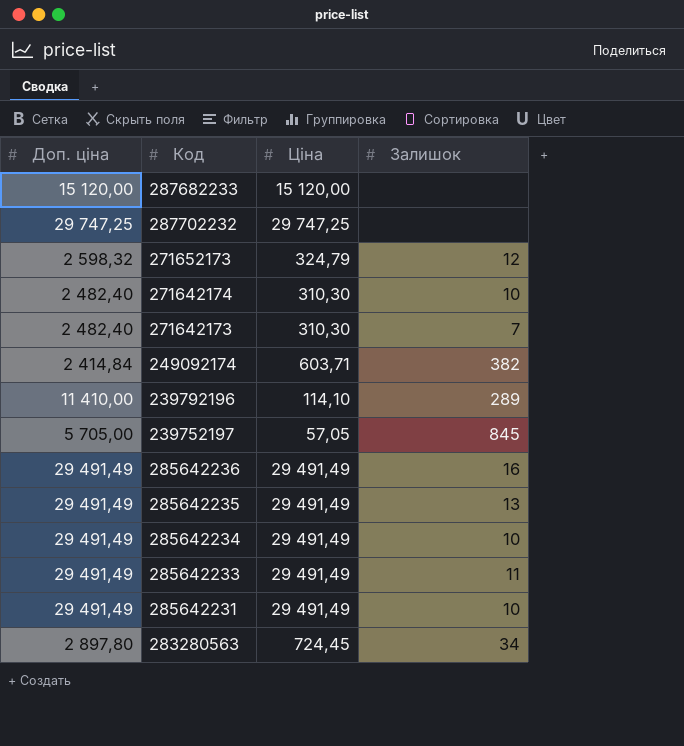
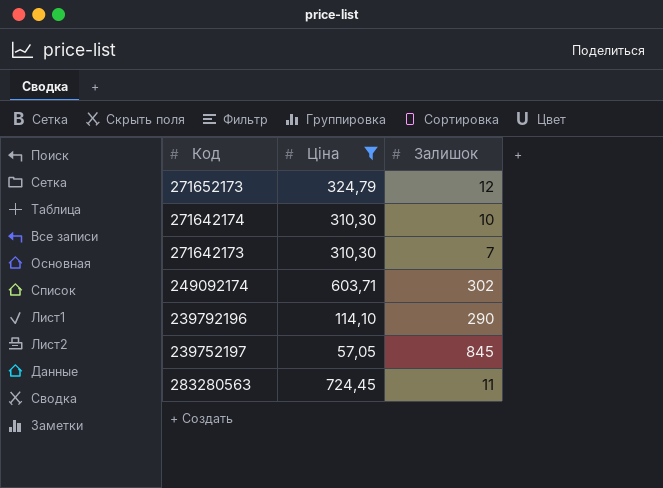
filter: none -> Ціна <= 724,45
column Доп. ціна | position: 1 -> none
249092174 | Залишок: 382 -> 302
239792196 | Залишок: 289 -> 290
283280563 | Залишок: 34 -> 11

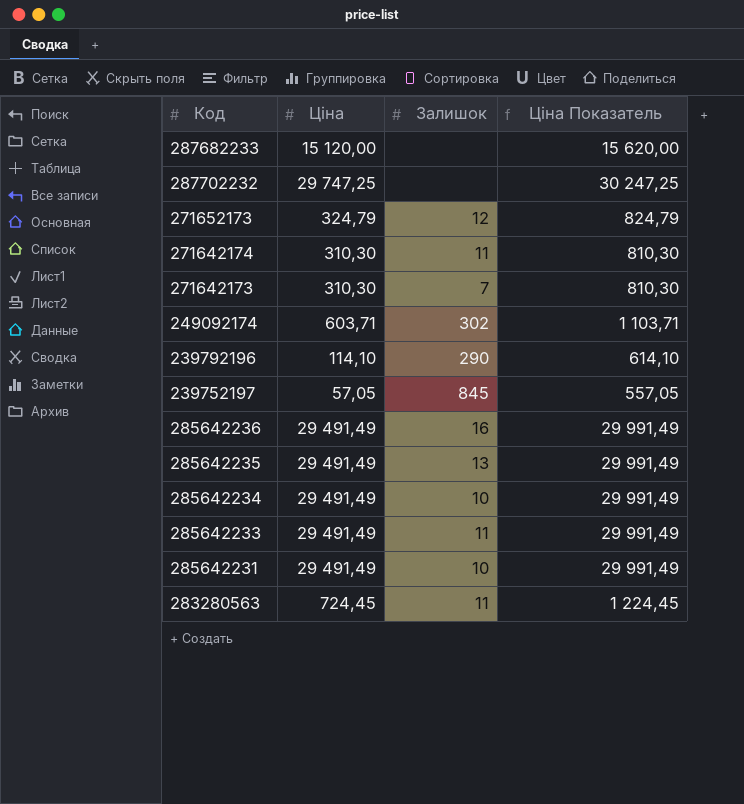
filter: Ціна <= 724,45 -> none
column Ціна Показатель | formula: none -> [Ціна] + 500
271642174 | Залишок: 10 -> 11

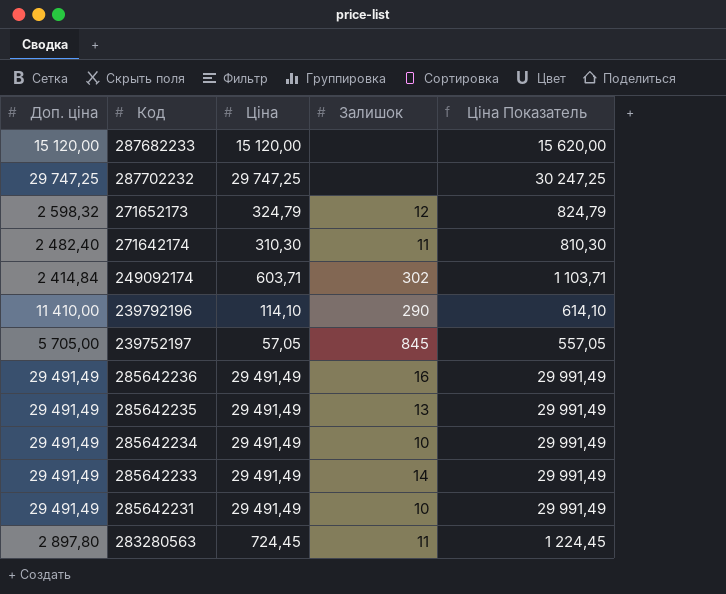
column Доп. ціна | position: none -> 1
row 271642173: 310,30 | 7 | 810,30 -> none
285642233 | Залишок: 11 -> 14

